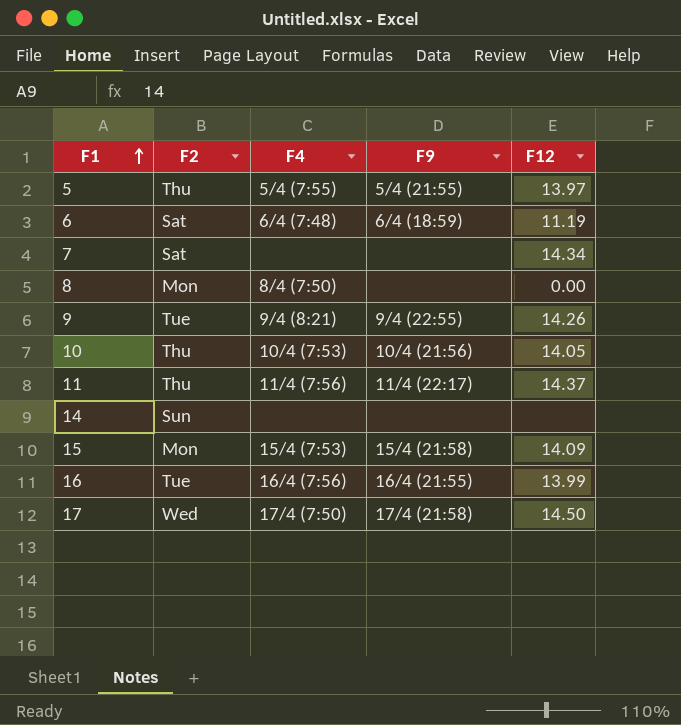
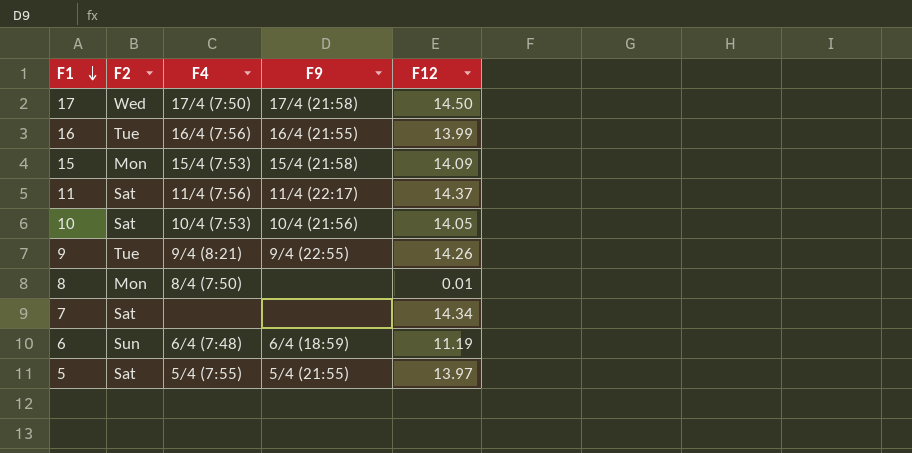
row order: F1 ascending -> F1 descending
row 14: Sun | none | none | none -> none
11 | F2: Thu -> Sat
10 | F2: Thu -> Sat
8 | F12: 0.00 -> 0.01
6 | F2: Sat -> Sun
5 | F2: Thu -> Sat

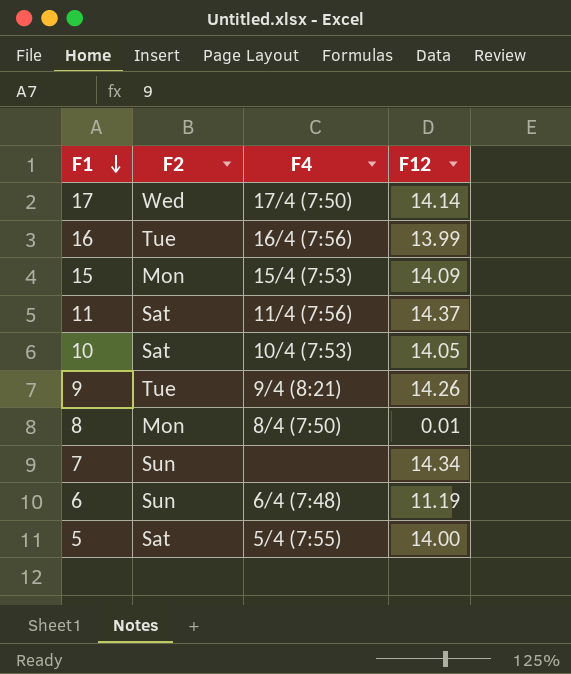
column F9 | position: 4 -> none
17 | F12: 14.50 -> 14.14
7 | F2: Sat -> Sun
5 | F12: 13.97 -> 14.00

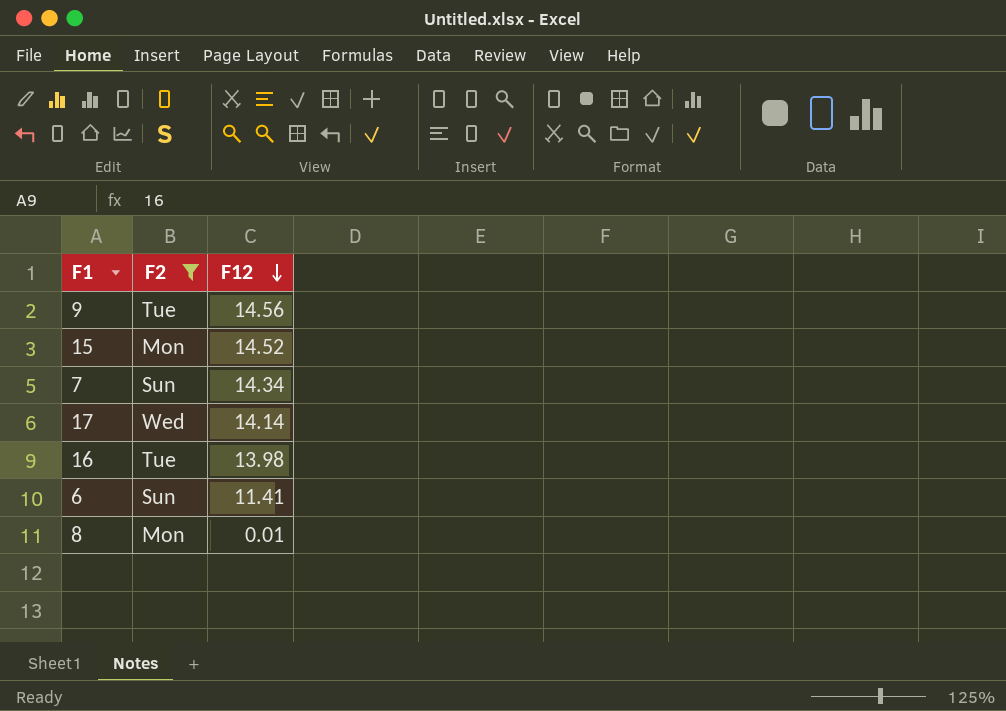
filter: none -> F2 != Sat
row order: F1 descending -> F12 descending
column F4 | position: 3 -> none
9 | F12: 14.26 -> 14.56
15 | F12: 14.09 -> 14.52
16 | F12: 13.99 -> 13.98
6 | F12: 11.19 -> 11.41

